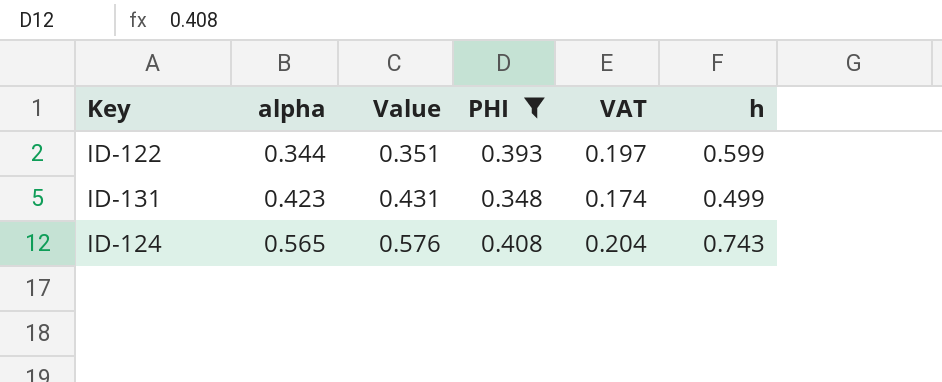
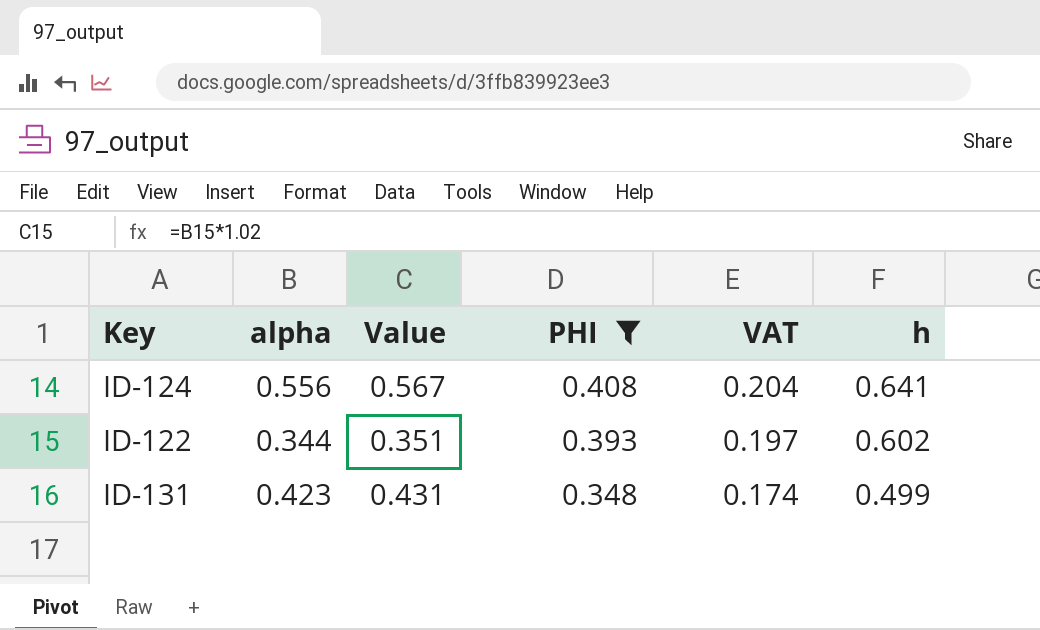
row order: alpha ascending -> PHI descending
ID-124 | alpha: 0.565 -> 0.556
ID-124 | Value: 0.576 -> 0.567
ID-124 | h: 0.743 -> 0.641
ID-122 | h: 0.599 -> 0.602

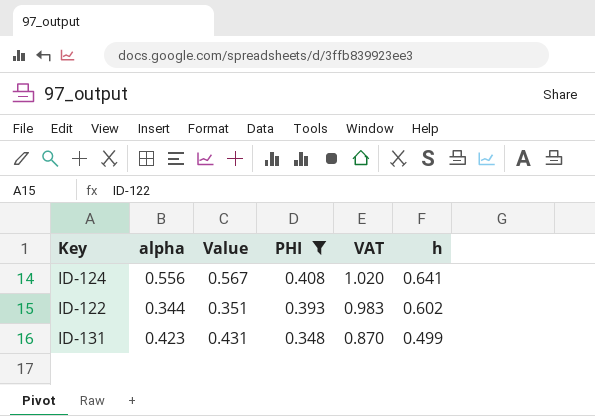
column VAT | formula: [PHI] * 0.5 -> [PHI] * 2.5

